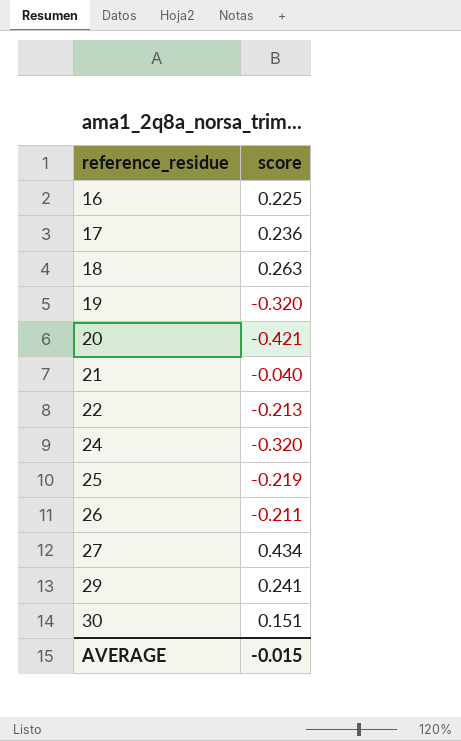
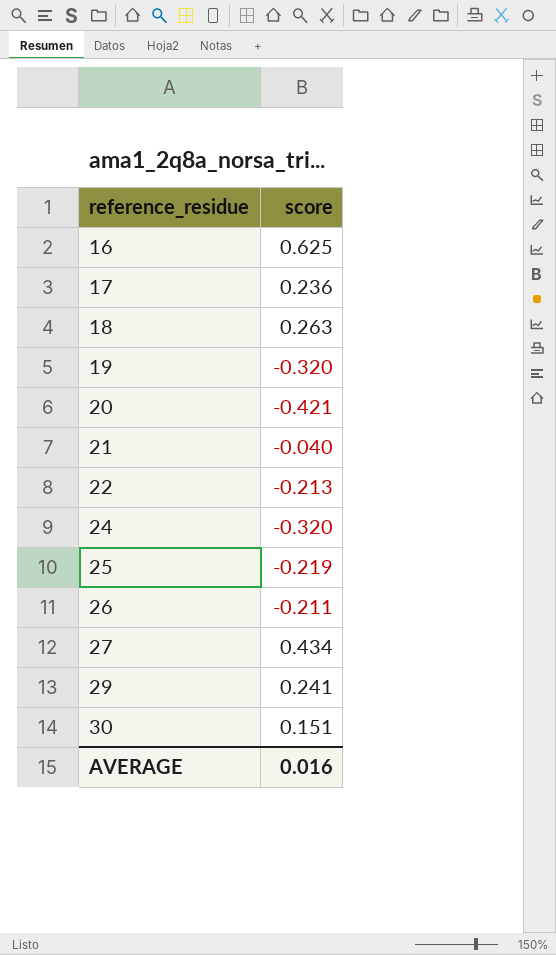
16 | score: 0.225 -> 0.625
AVERAGE | score: -0.015 -> 0.016

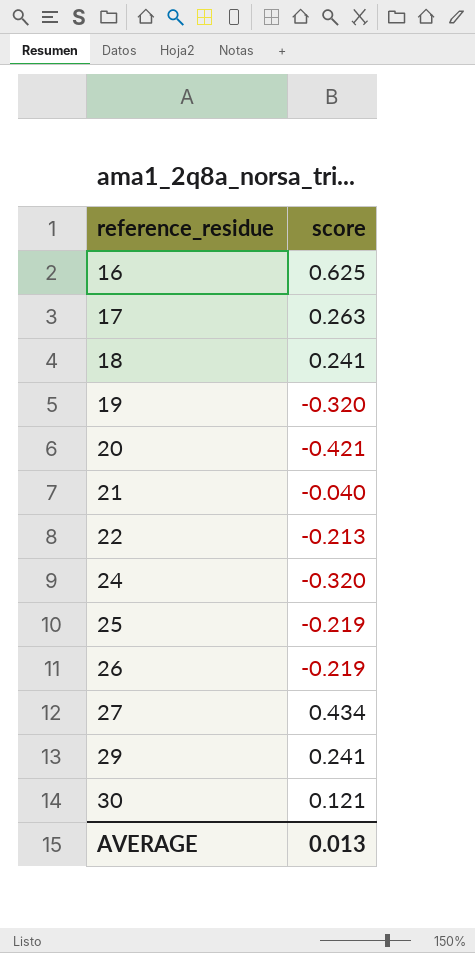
17 | score: 0.236 -> 0.263
18 | score: 0.263 -> 0.241
26 | score: -0.211 -> -0.219
30 | score: 0.151 -> 0.121
AVERAGE | score: 0.016 -> 0.013

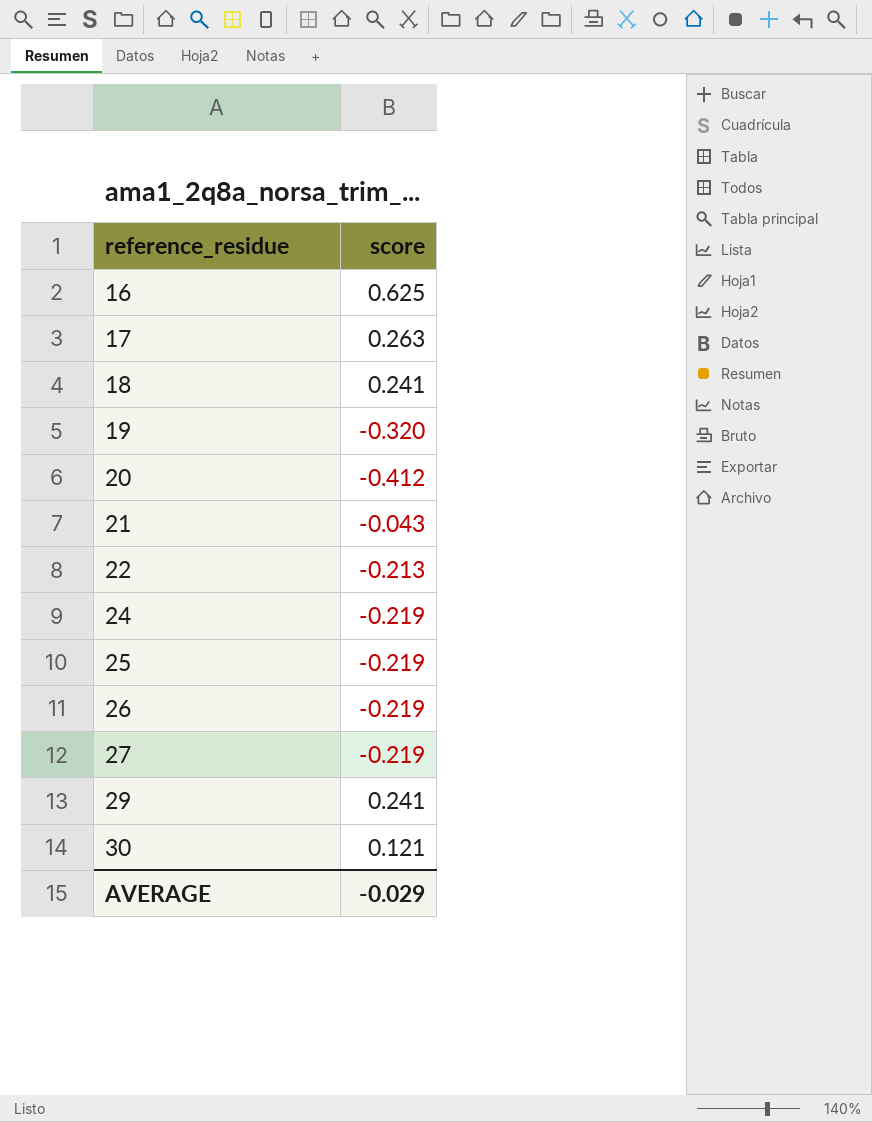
20 | score: -0.421 -> -0.412
21 | score: -0.040 -> -0.043
24 | score: -0.320 -> -0.219
27 | score: 0.434 -> -0.219
AVERAGE | score: 0.013 -> -0.029

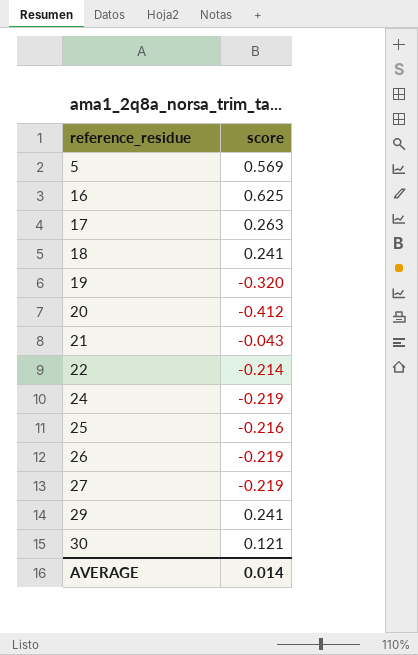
row 5: none -> 0.569
22 | score: -0.213 -> -0.214
25 | score: -0.219 -> -0.216
AVERAGE | score: -0.029 -> 0.014

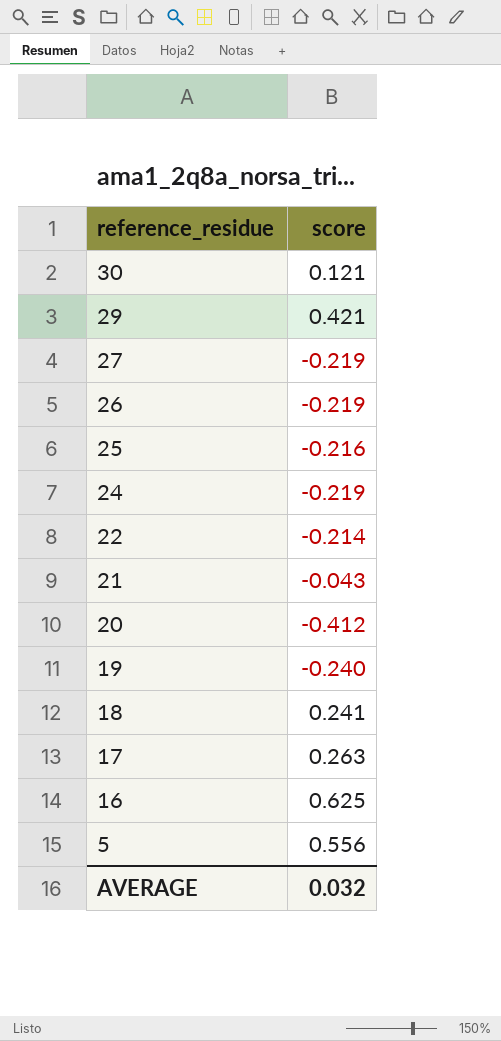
row order: reference_residue ascending -> reference_residue descending
29 | score: 0.241 -> 0.421
19 | score: -0.320 -> -0.240
5 | score: 0.569 -> 0.556
AVERAGE | score: 0.014 -> 0.032

